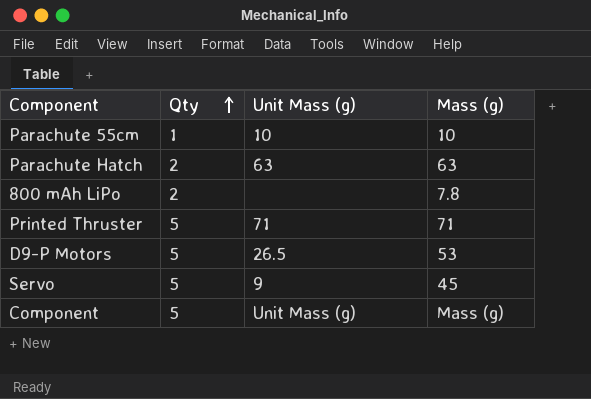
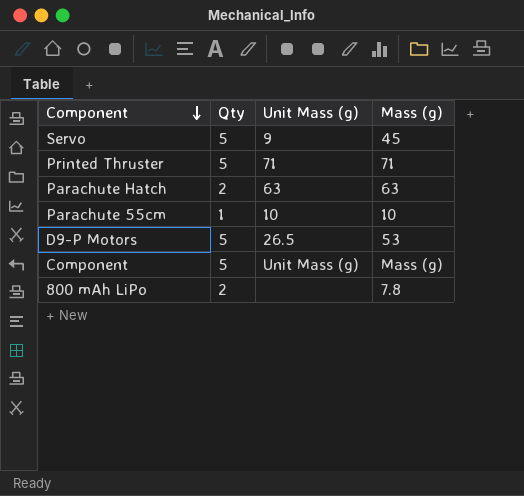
row order: Qty ascending -> Component descending

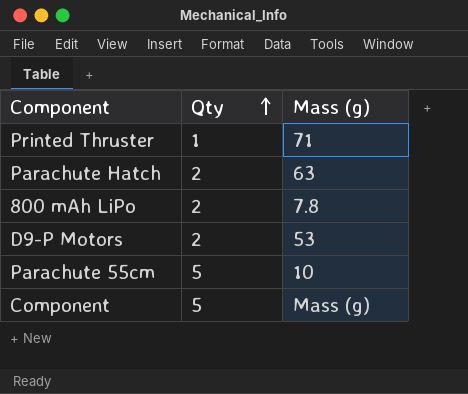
row order: Component descending -> Qty ascending
column Unit Mass (g) | position: 3 -> none
row Servo: 5 | 9 | 45 -> none
Printed Thruster | Qty: 5 -> 1
D9-P Motors | Qty: 5 -> 2
Parachute 55cm | Qty: 1 -> 5

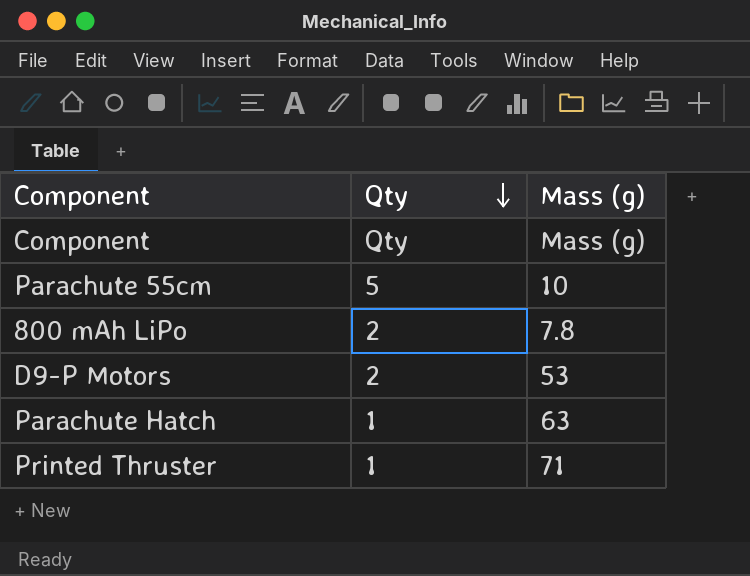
row order: Qty ascending -> Qty descending
Component | Qty: 5 -> Qty
Parachute Hatch | Qty: 2 -> 1

